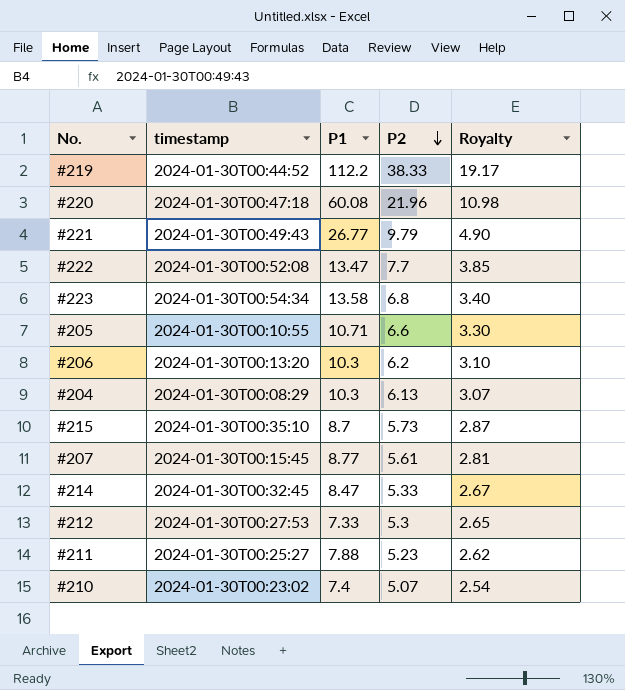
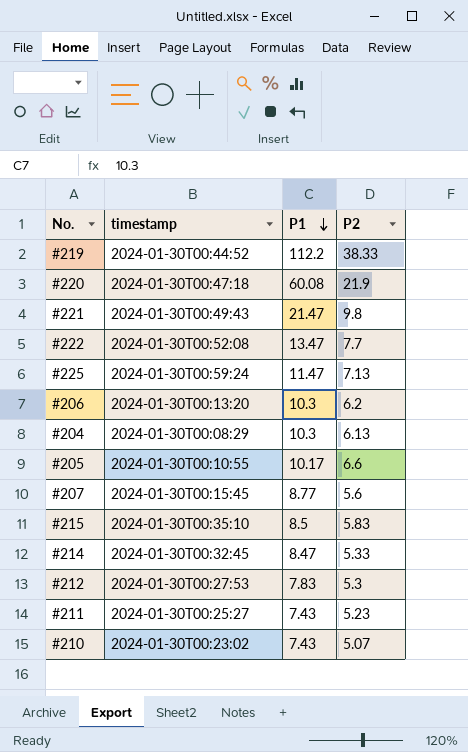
row order: P2 descending -> P1 descending
column Royalty | formula: [P2] * 0.5 -> none
row #223: 2024-01-30T00:54:34 | 13.58 | 6.8 | 3.40 -> none
#220 | P2: 21.96 -> 21.9
#221 | P1: 26.77 -> 21.47
#221 | P2: 9.79 -> 9.8
row #225: none -> 2024-01-30T00:59:24 | 11.47 | 7.13
#205 | P1: 10.71 -> 10.17
#207 | P2: 5.61 -> 5.6
#215 | P1: 8.7 -> 8.5
#215 | P2: 5.73 -> 5.83
#212 | P1: 7.33 -> 7.83
#211 | P1: 7.88 -> 7.43
#210 | P1: 7.4 -> 7.43

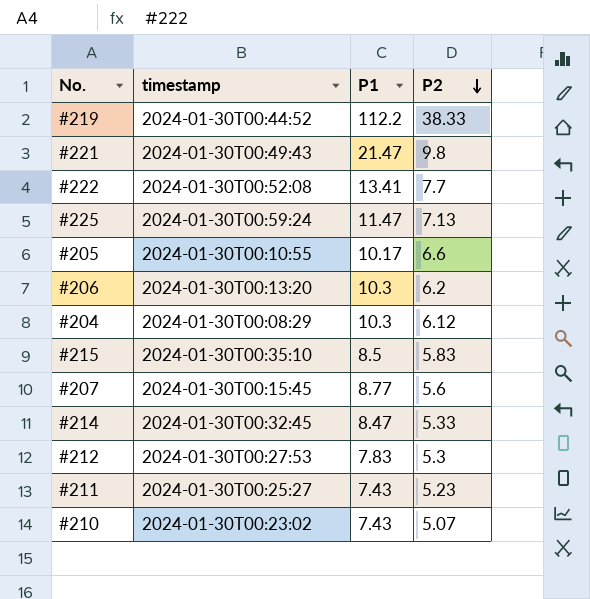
row order: P1 descending -> P2 descending
row #220: 2024-01-30T00:47:18 | 60.08 | 21.9 -> none
#222 | P1: 13.47 -> 13.41
#204 | P2: 6.13 -> 6.12

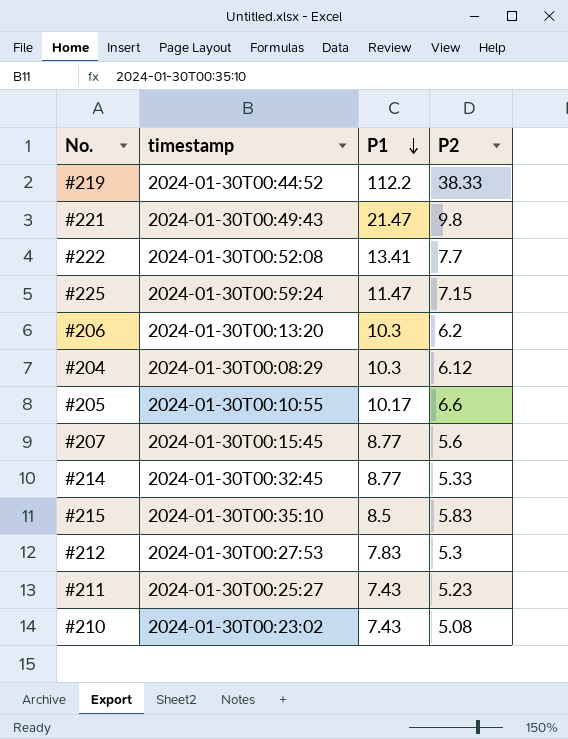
row order: P2 descending -> P1 descending
#225 | P2: 7.13 -> 7.15
#214 | P1: 8.47 -> 8.77
#210 | P2: 5.07 -> 5.08

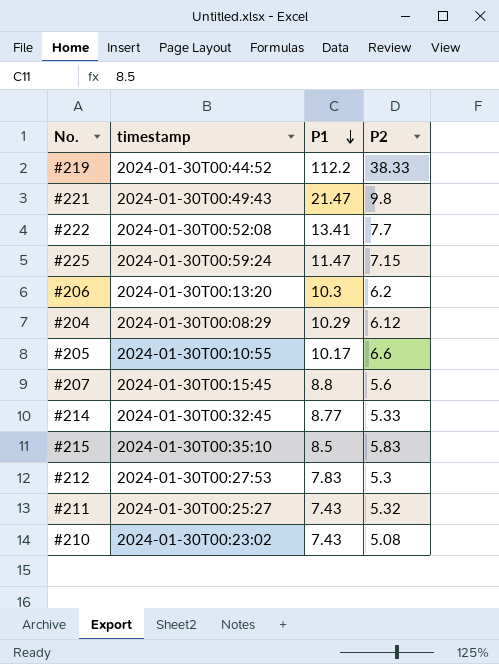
#204 | P1: 10.3 -> 10.29
#207 | P1: 8.77 -> 8.8
#211 | P2: 5.23 -> 5.32

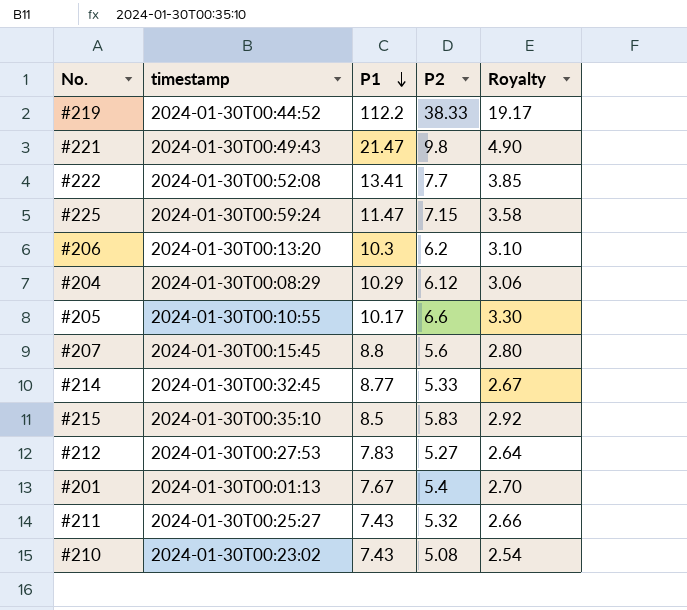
column Royalty | formula: none -> [P2] * 0.5
#212 | P2: 5.3 -> 5.27
row #201: none -> 2024-01-30T00:01:13 | 7.67 | 5.4 | 2.70

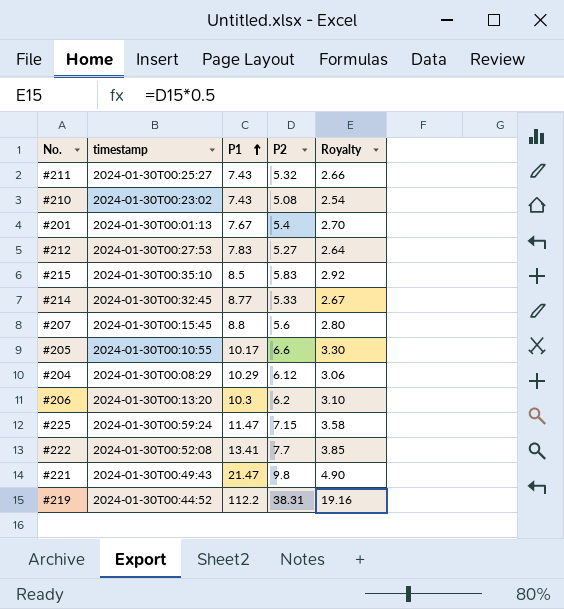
row order: P1 descending -> P1 ascending
#219 | P2: 38.33 -> 38.31
#219 | Royalty: 19.17 -> 19.16

